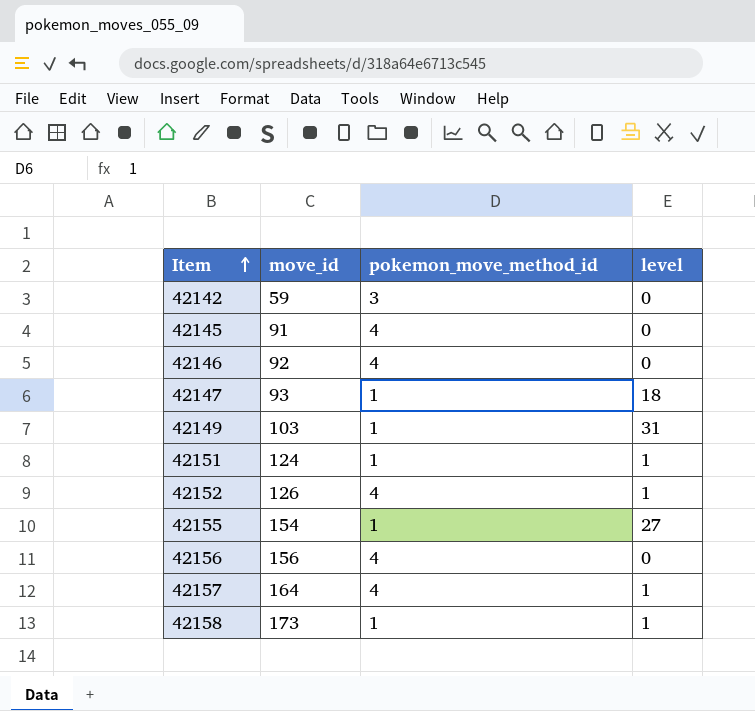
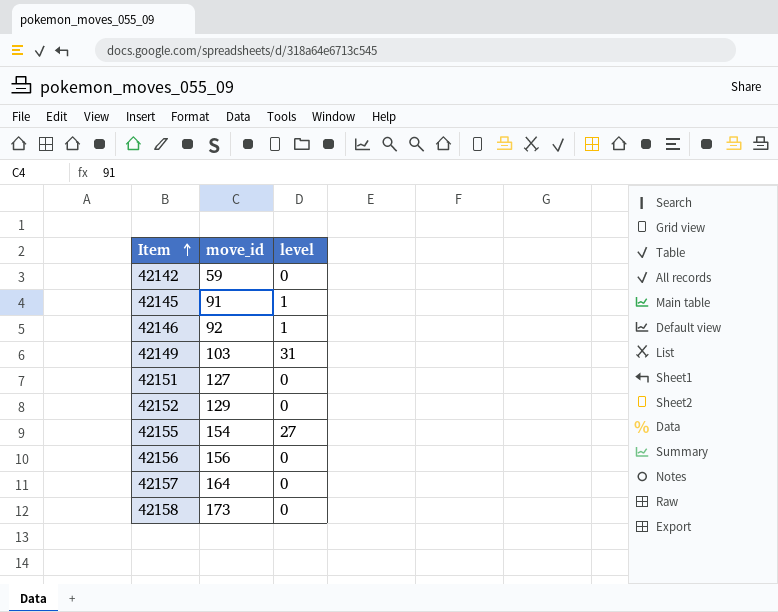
column pokemon_move_method_id | position: 3 -> none
row 42147: 93 | 1 | 18 -> none
42145 | level: 0 -> 1
42146 | level: 0 -> 1
42151 | move_id: 124 -> 127
42151 | level: 1 -> 0
42152 | move_id: 126 -> 129
42152 | level: 1 -> 0
42157 | level: 1 -> 0
42158 | level: 1 -> 0

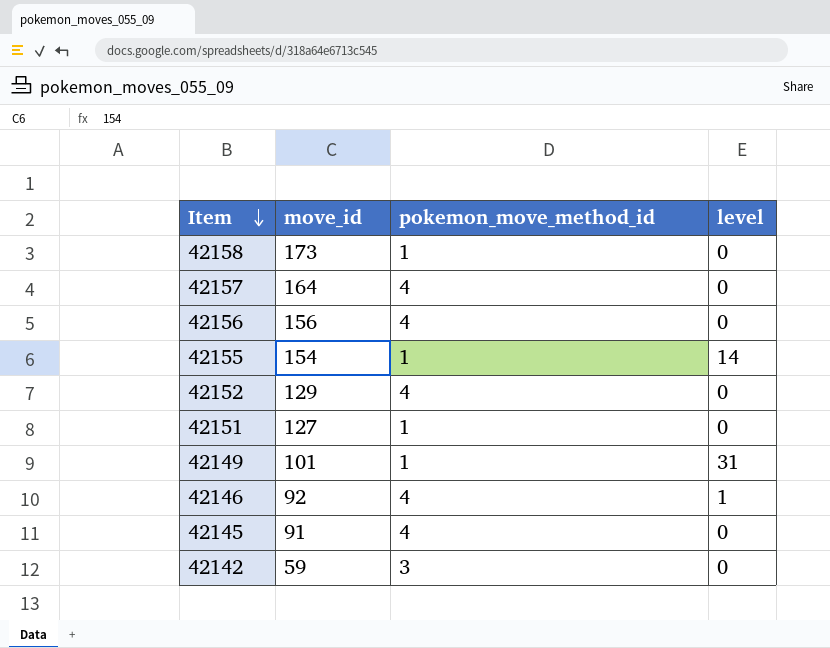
row order: Item ascending -> Item descending
column pokemon_move_method_id | position: none -> 3
42155 | level: 27 -> 14
42149 | move_id: 103 -> 101
42145 | level: 1 -> 0

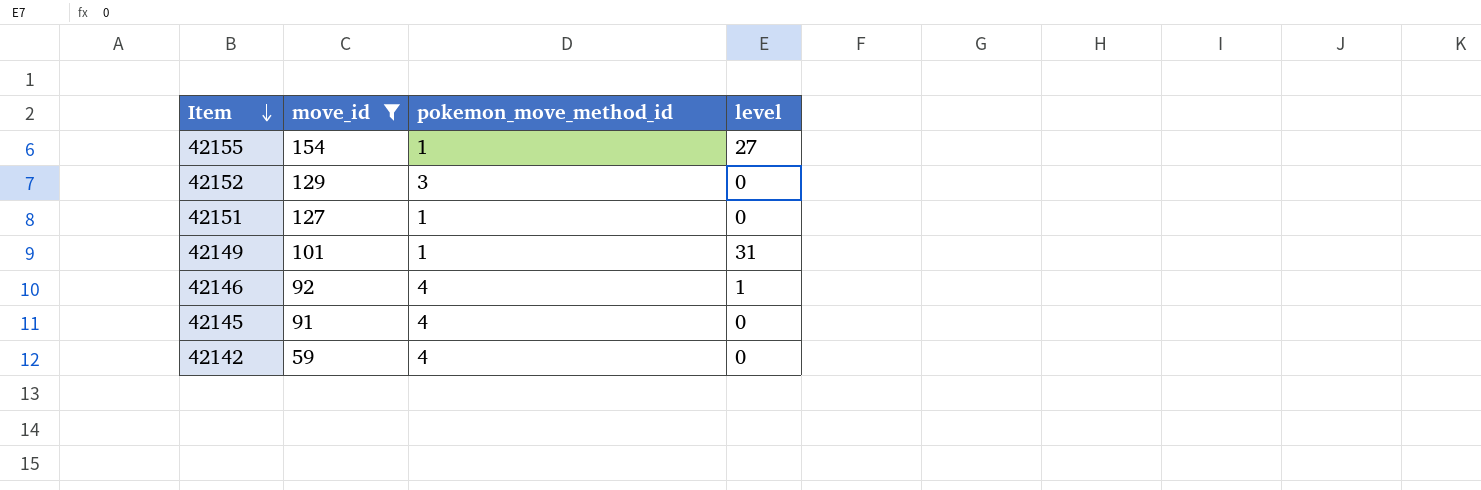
filter: none -> move_id <= 154
42155 | level: 14 -> 27
42152 | pokemon_move_method_id: 4 -> 3
42142 | pokemon_move_method_id: 3 -> 4

